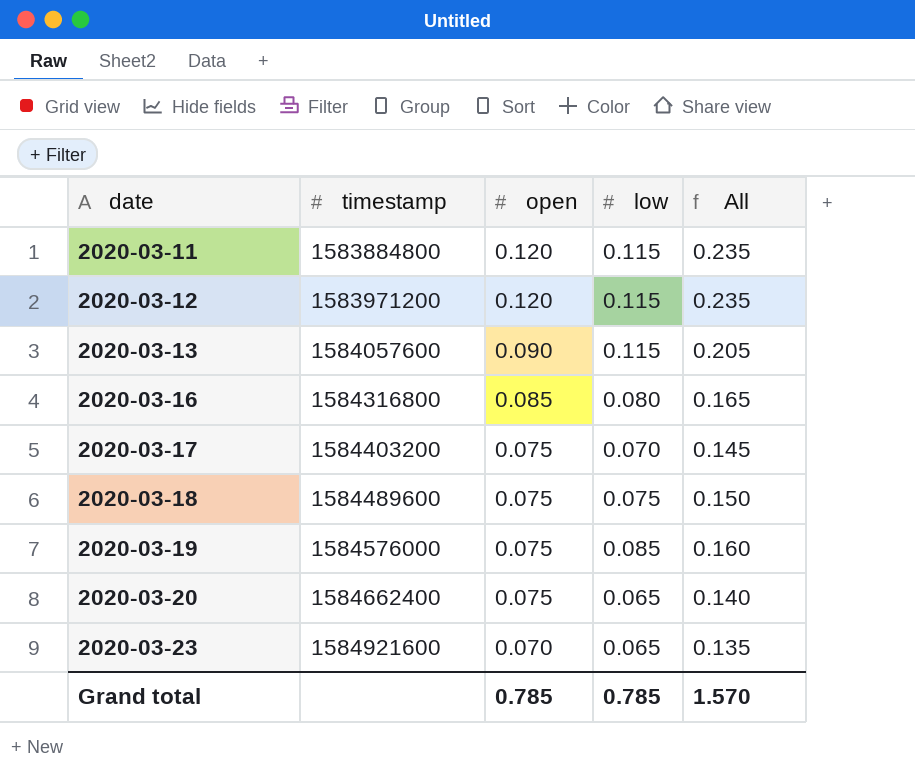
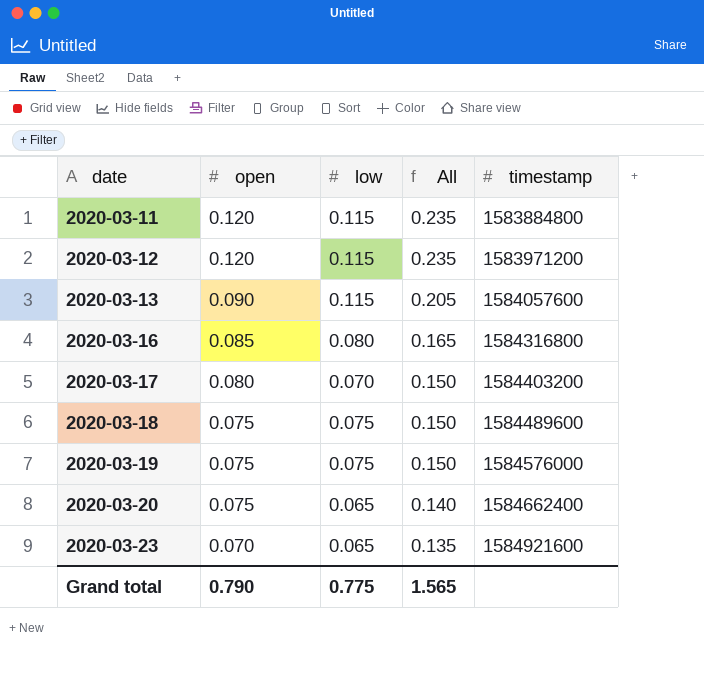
column timestamp | position: 2 -> 5
2020-03-17 | open: 0.075 -> 0.080
2020-03-17 | All: 0.145 -> 0.150
2020-03-19 | low: 0.085 -> 0.075
2020-03-19 | All: 0.160 -> 0.150
Grand total | open: 0.785 -> 0.790
Grand total | low: 0.785 -> 0.775
Grand total | All: 1.570 -> 1.565

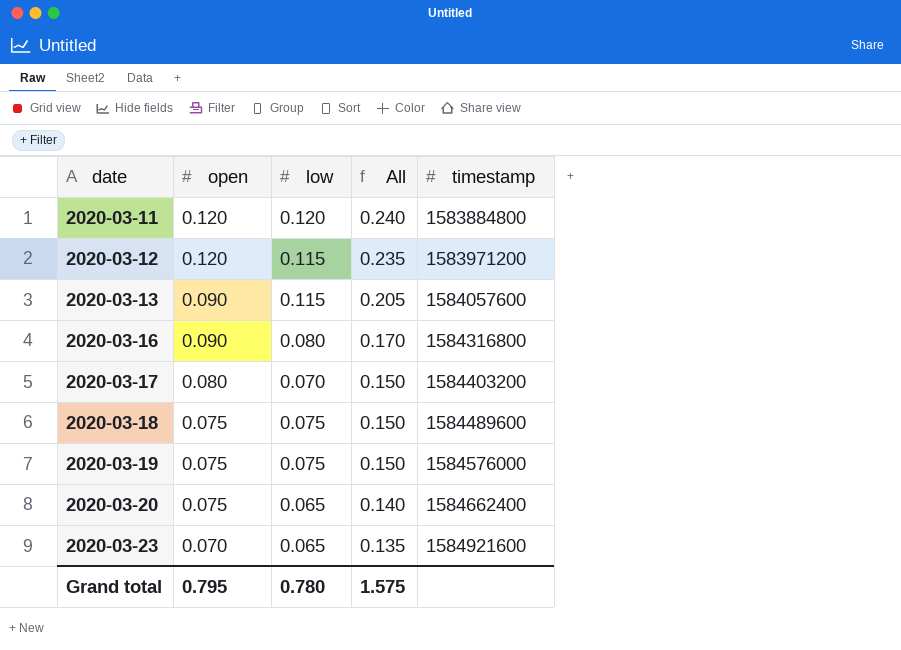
2020-03-11 | low: 0.115 -> 0.120
2020-03-11 | All: 0.235 -> 0.240
2020-03-16 | open: 0.085 -> 0.090
2020-03-16 | All: 0.165 -> 0.170
Grand total | open: 0.790 -> 0.795
Grand total | low: 0.775 -> 0.780
Grand total | All: 1.565 -> 1.575

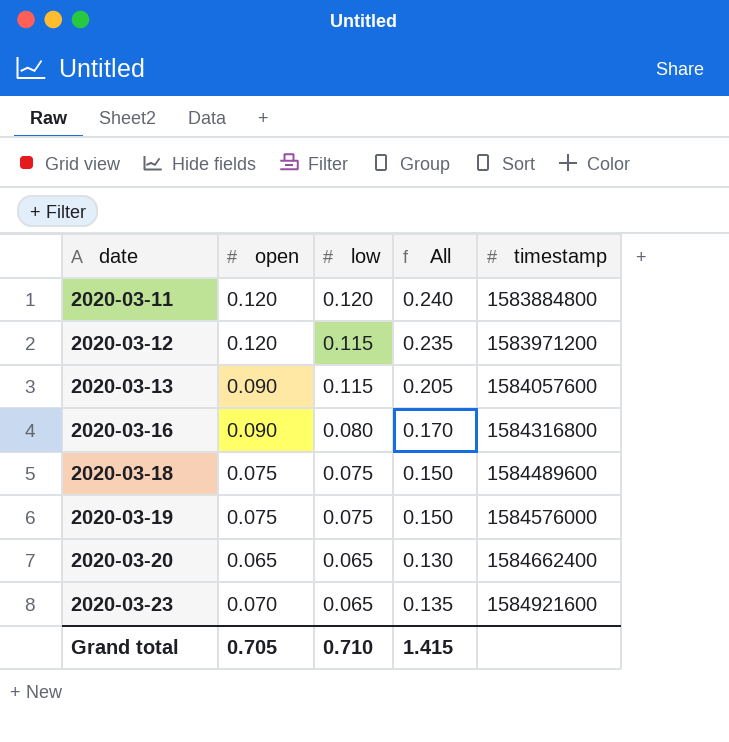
row 2020-03-17: 0.080 | 0.070 | 0.150 | 1584403200 -> none
2020-03-20 | open: 0.075 -> 0.065
2020-03-20 | All: 0.140 -> 0.130
Grand total | open: 0.795 -> 0.705
Grand total | low: 0.780 -> 0.710
Grand total | All: 1.575 -> 1.415

